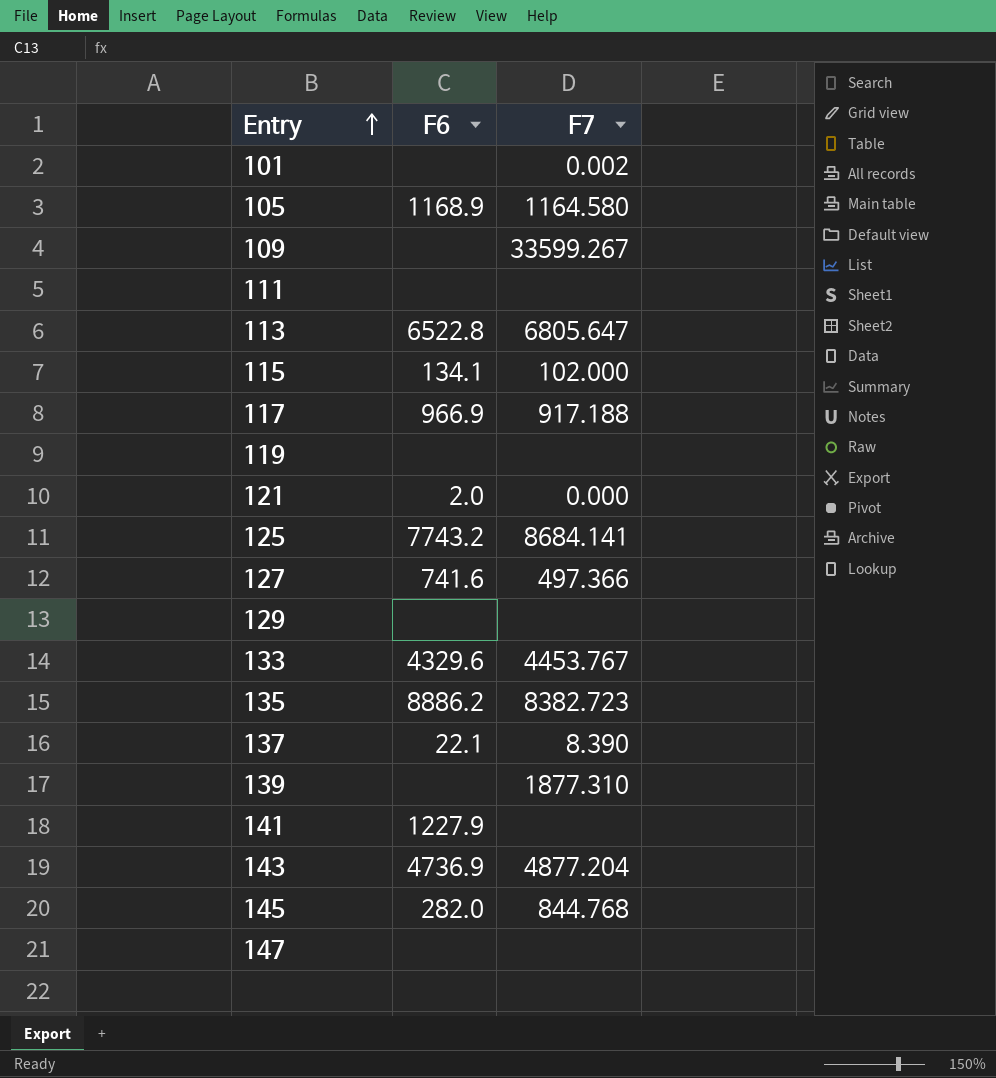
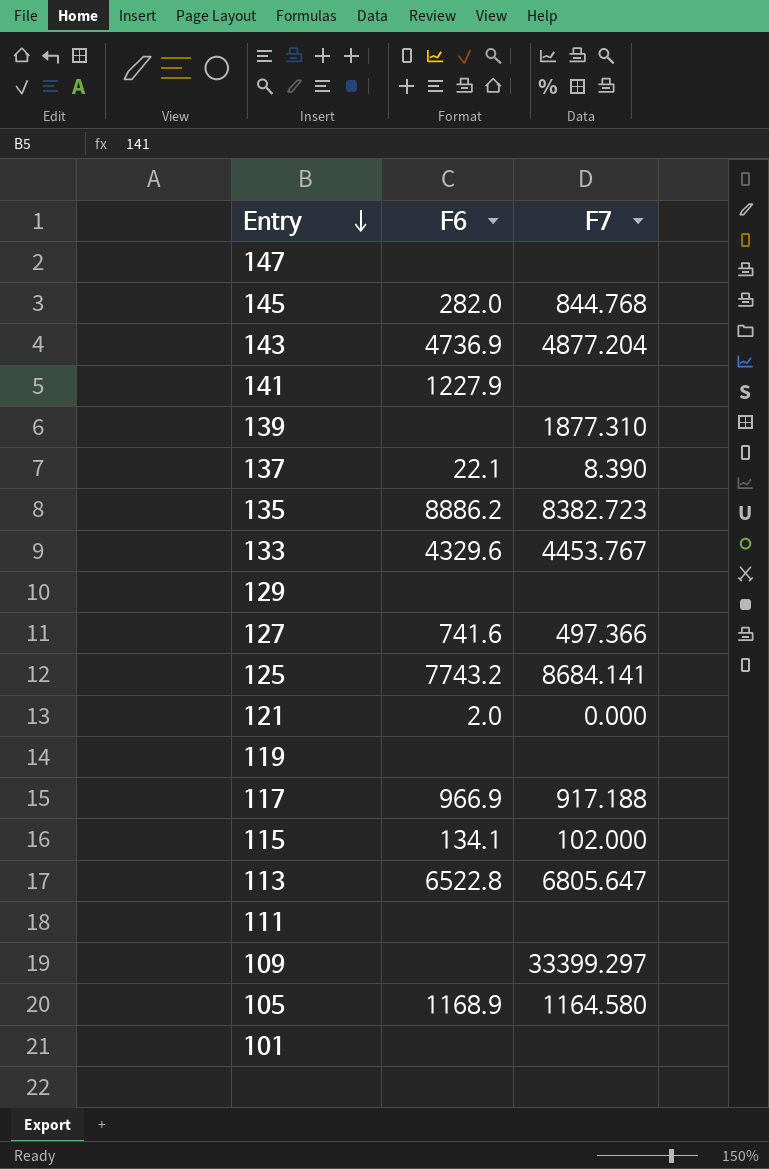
row order: Entry ascending -> Entry descending
109 | F7: 33599.267 -> 33399.297
101 | F7: 0.002 -> none

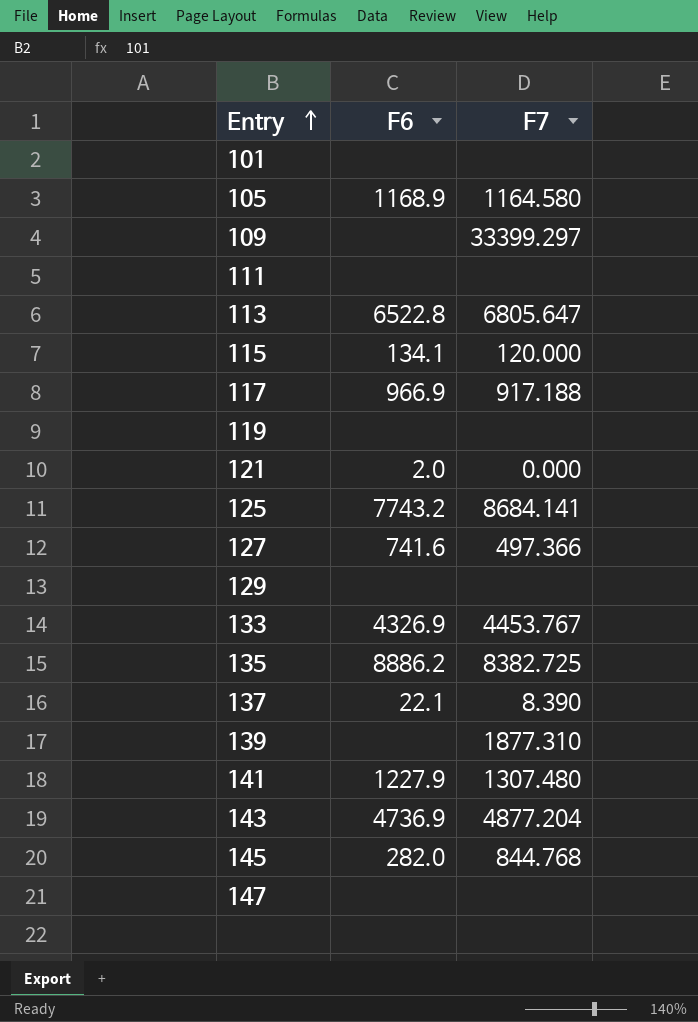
row order: Entry descending -> Entry ascending
115 | F7: 102.000 -> 120.000
133 | F6: 4329.6 -> 4326.9
135 | F7: 8382.723 -> 8382.725
141 | F7: none -> 1307.480

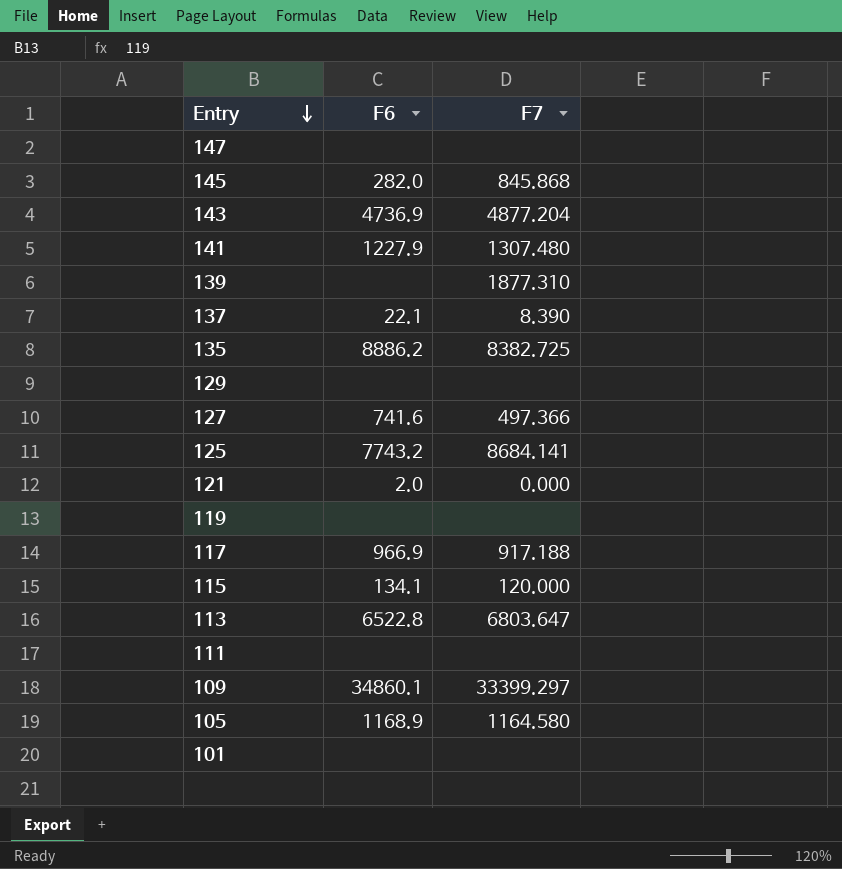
row order: Entry ascending -> Entry descending
row 133: 4326.9 | 4453.767 -> none
145 | F7: 844.768 -> 845.868
113 | F7: 6805.647 -> 6803.647
109 | F6: none -> 34860.1

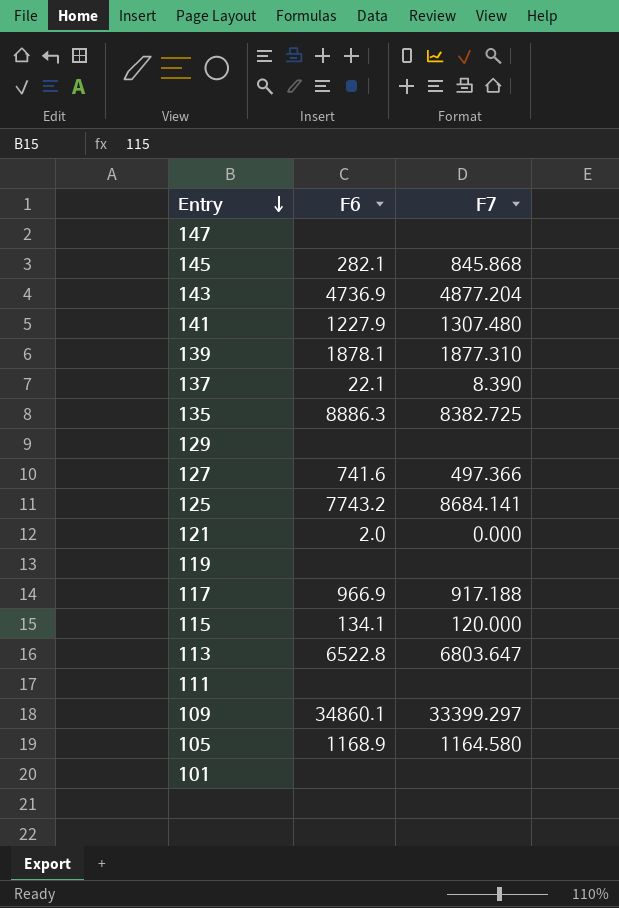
145 | F6: 282.0 -> 282.1
139 | F6: none -> 1878.1
135 | F6: 8886.2 -> 8886.3

